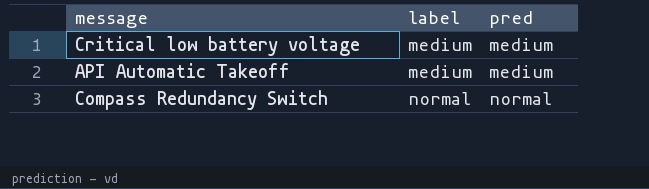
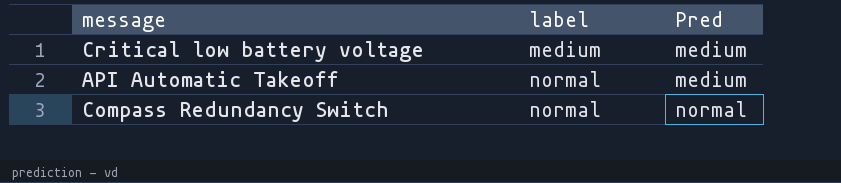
column name: pred -> Pred
API Automatic Takeoff | label: medium -> normal

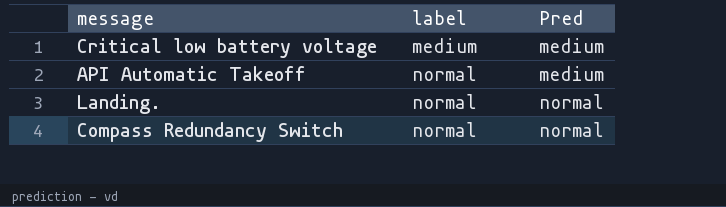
row Landing.: none -> normal | normal

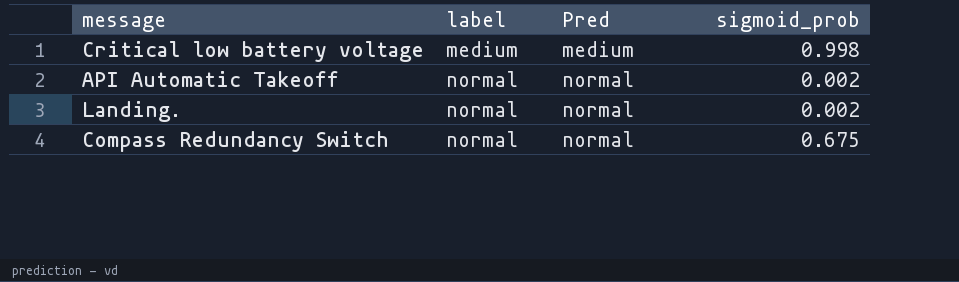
column sigmoid_prob | position: none -> 4
API Automatic Takeoff | Pred: medium -> normal

